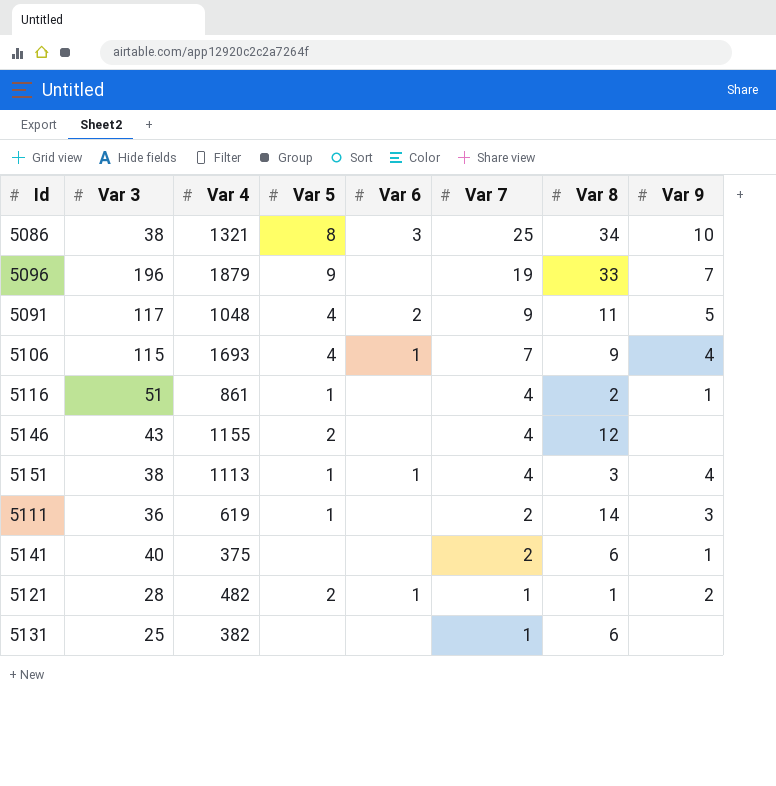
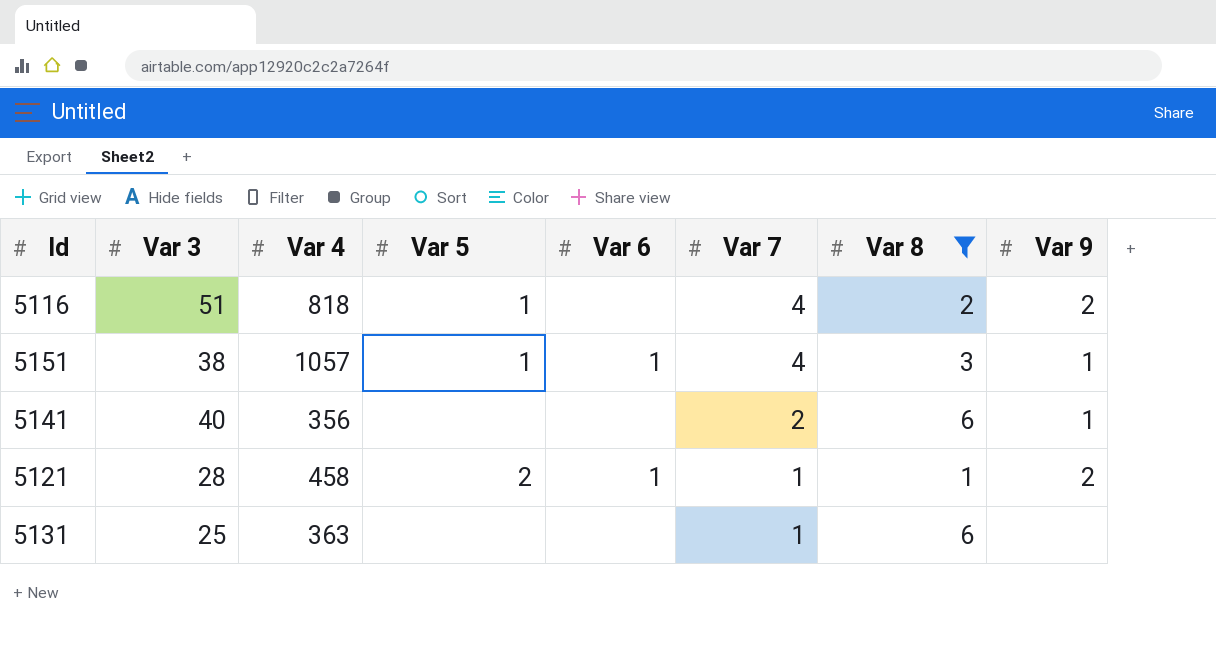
filter: none -> Var 8 <= 6
5116 | Var 4: 861 -> 818
5116 | Var 9: 1 -> 2
5151 | Var 4: 1113 -> 1057
5151 | Var 9: 4 -> 1
5141 | Var 4: 375 -> 356
5121 | Var 4: 482 -> 458
5131 | Var 4: 382 -> 363

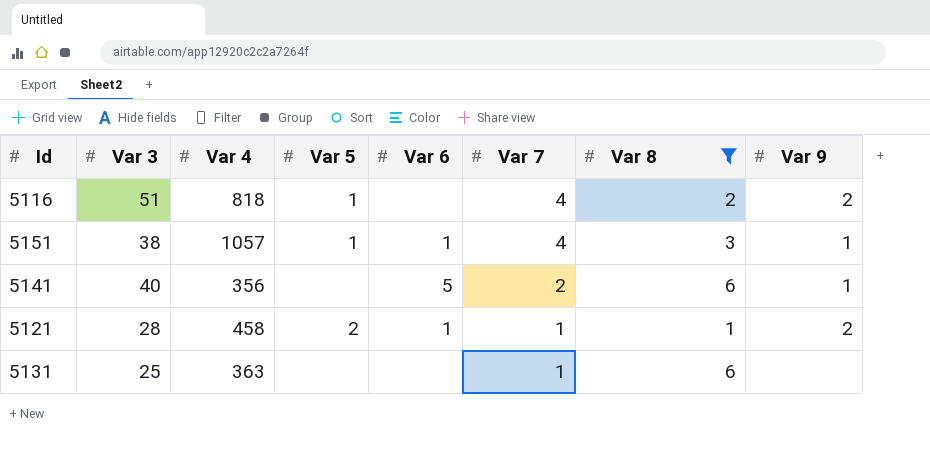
5141 | Var 6: none -> 5

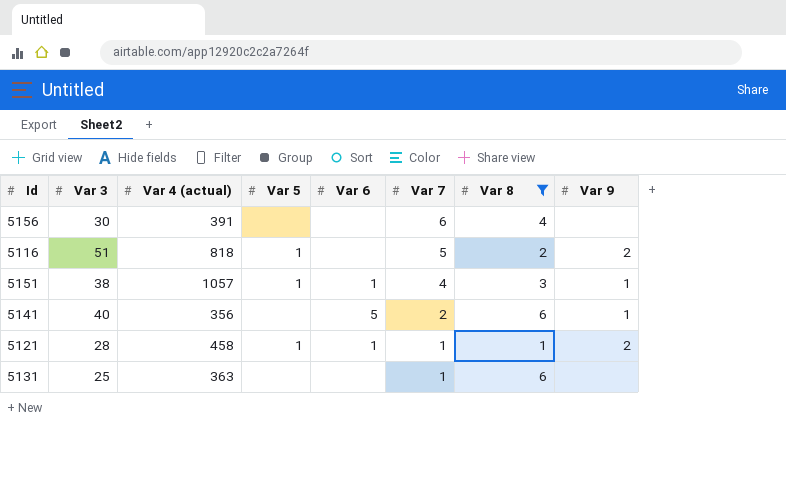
column name: Var 4 -> Var 4 (actual)
row 5156: none -> 30 | 391 | none | none | 6 | 4 | none
5116 | Var 7: 4 -> 5
5121 | Var 5: 2 -> 1

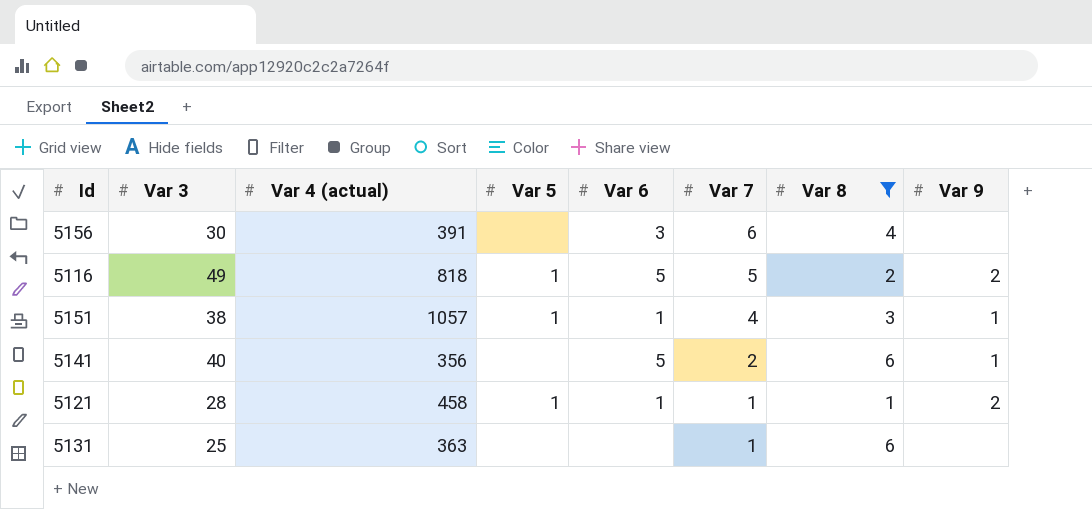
5156 | Var 6: none -> 3
5116 | Var 3: 51 -> 49
5116 | Var 6: none -> 5

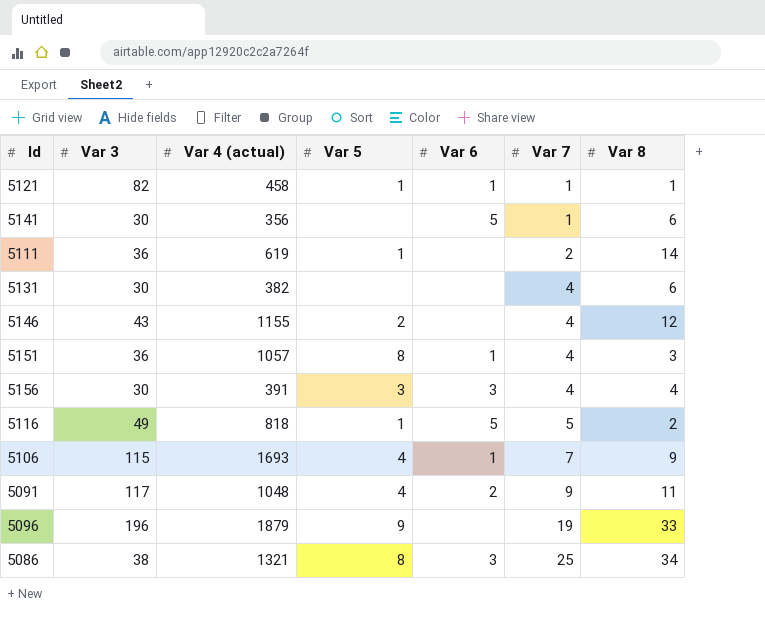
filter: Var 8 <= 6 -> none
row order: Var 7 descending -> Var 7 ascending
column Var 9 | position: 8 -> none
5121 | Var 3: 28 -> 82
5141 | Var 3: 40 -> 30
5141 | Var 7: 2 -> 1
5131 | Var 3: 25 -> 30
5131 | Var 4 (actual): 363 -> 382
5131 | Var 7: 1 -> 4
5151 | Var 3: 38 -> 36
5151 | Var 5: 1 -> 8
5156 | Var 5: none -> 3
5156 | Var 7: 6 -> 4

